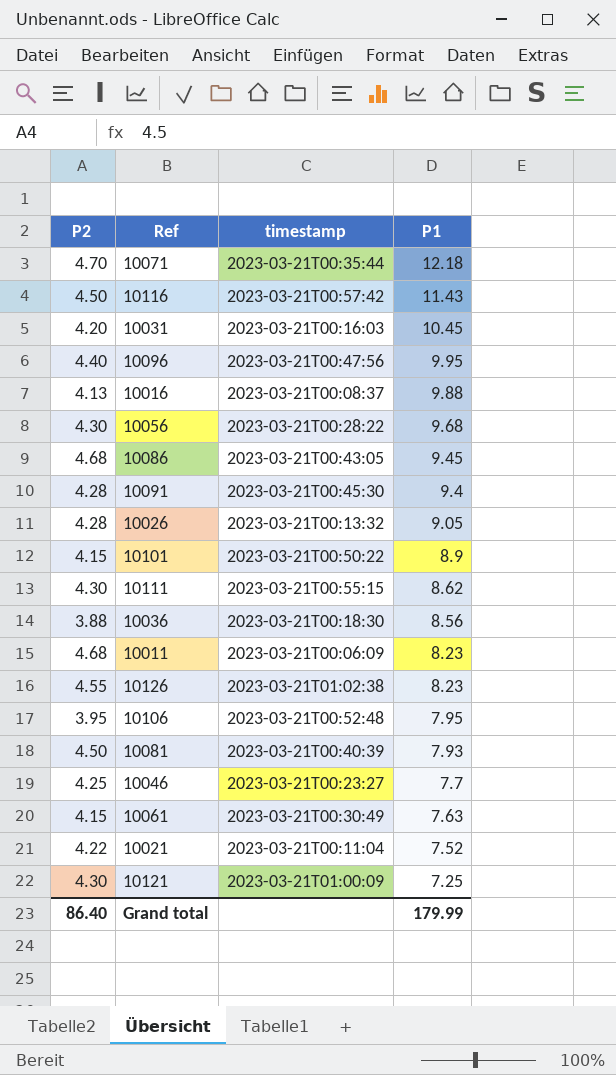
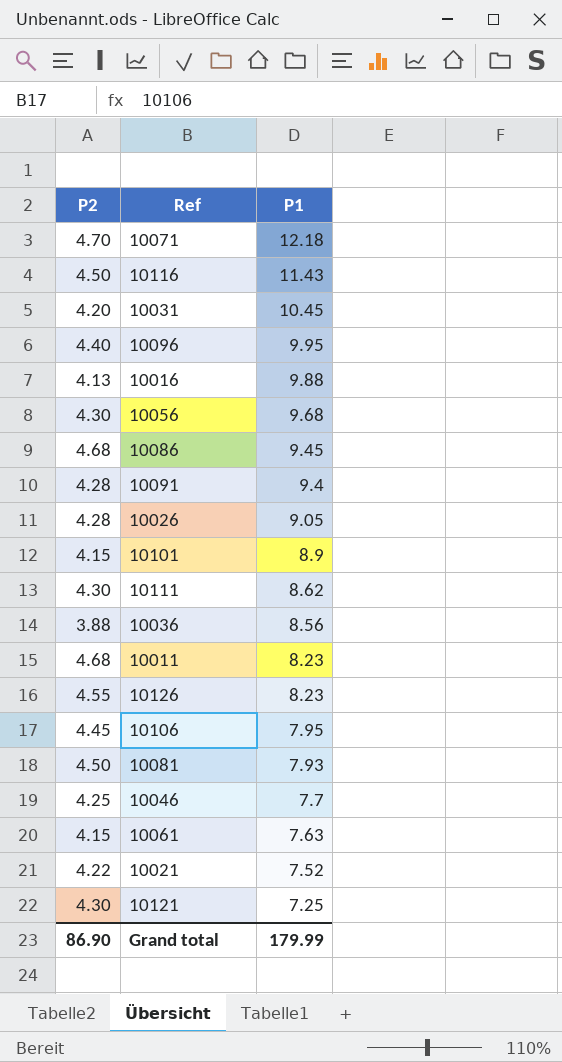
column timestamp | position: 3 -> none
10106 | P2: 3.95 -> 4.45
Grand total | P2: 86.40 -> 86.90

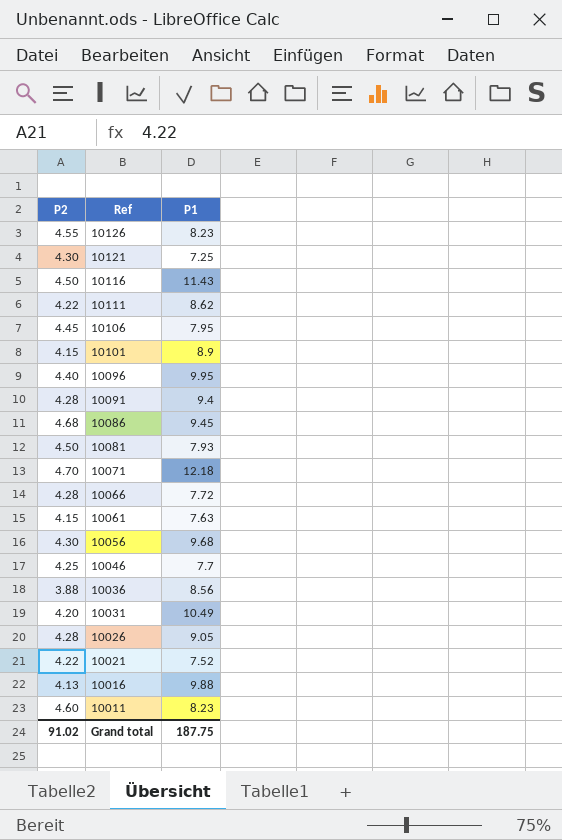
row order: P1 descending -> Ref descending
10111 | P2: 4.30 -> 4.22
row 10066: none -> 4.28 | 7.72
10031 | P1: 10.45 -> 10.49
10011 | P2: 4.68 -> 4.60
Grand total | P2: 86.90 -> 91.02
Grand total | P1: 179.99 -> 187.75

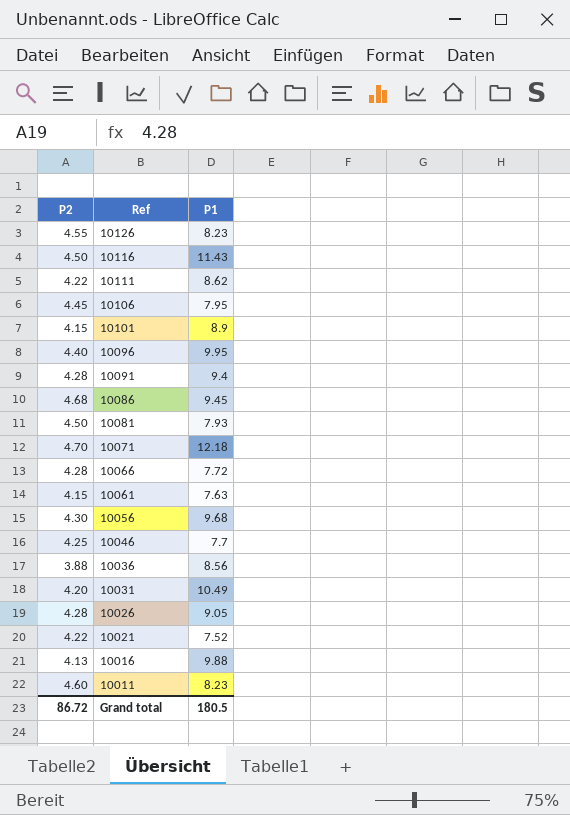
row 10121: 4.30 | 7.25 -> none
Grand total | P2: 91.02 -> 86.72
Grand total | P1: 187.75 -> 180.5

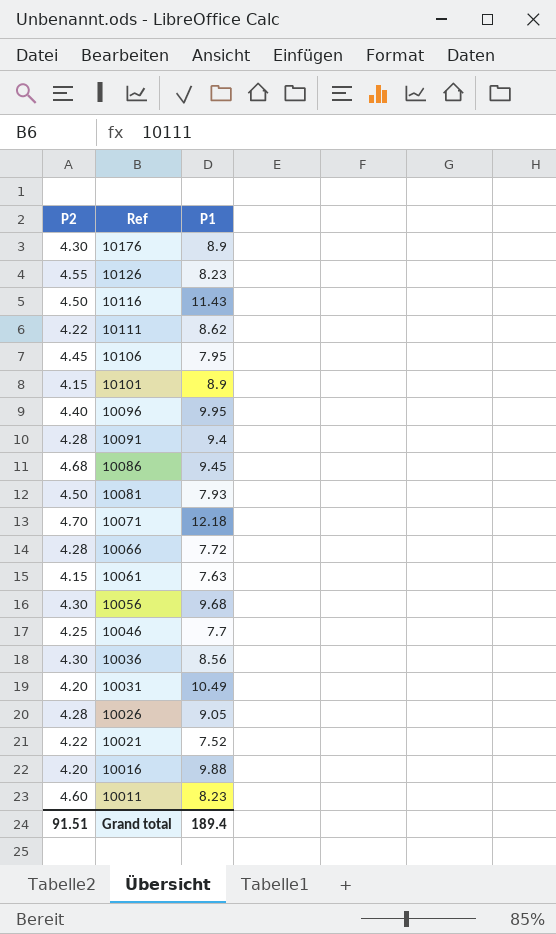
row 10176: none -> 4.30 | 8.9
10036 | P2: 3.88 -> 4.30
10016 | P2: 4.13 -> 4.20
Grand total | P2: 86.72 -> 91.51
Grand total | P1: 180.5 -> 189.4

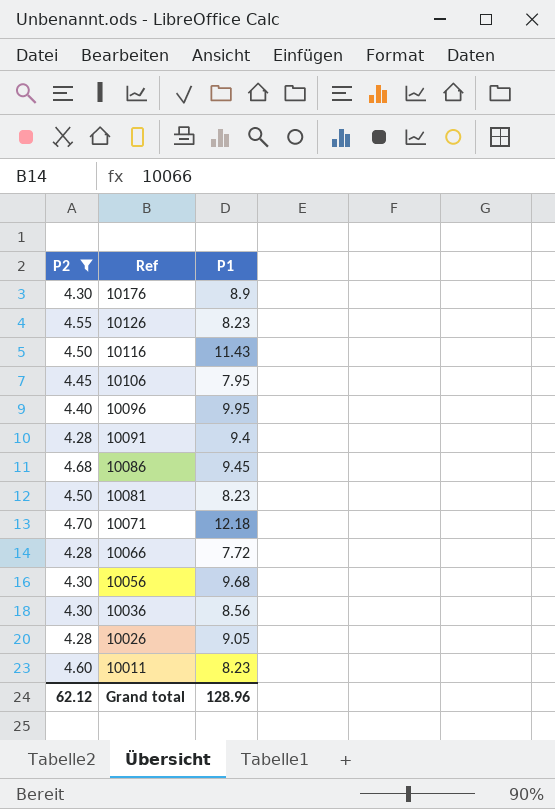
filter: none -> P2 >= 4.28
10081 | P1: 7.93 -> 8.23
Grand total | P2: 91.51 -> 62.12
Grand total | P1: 189.4 -> 128.96

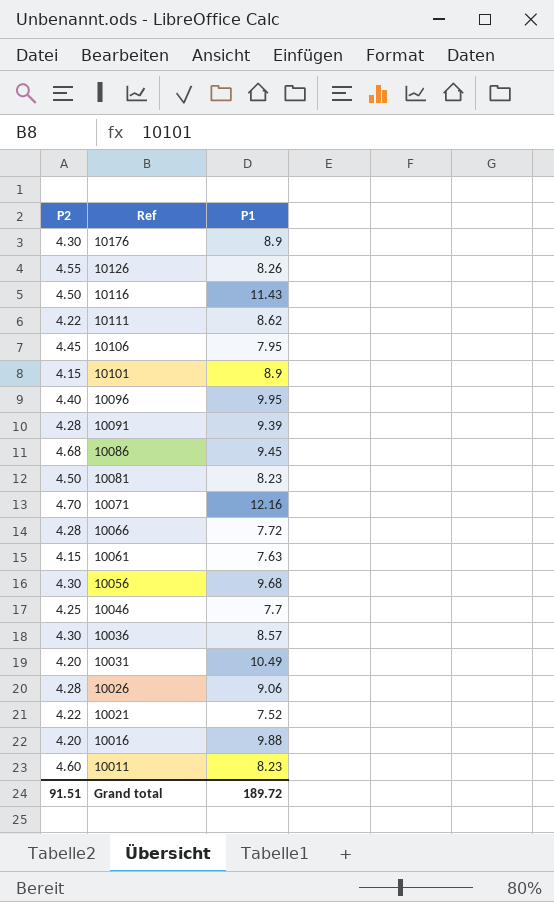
filter: P2 >= 4.28 -> none
10126 | P1: 8.23 -> 8.26
10091 | P1: 9.4 -> 9.39
10071 | P1: 12.18 -> 12.16
10036 | P1: 8.56 -> 8.57
10026 | P1: 9.05 -> 9.06
Grand total | P2: 62.12 -> 91.51
Grand total | P1: 128.96 -> 189.72

